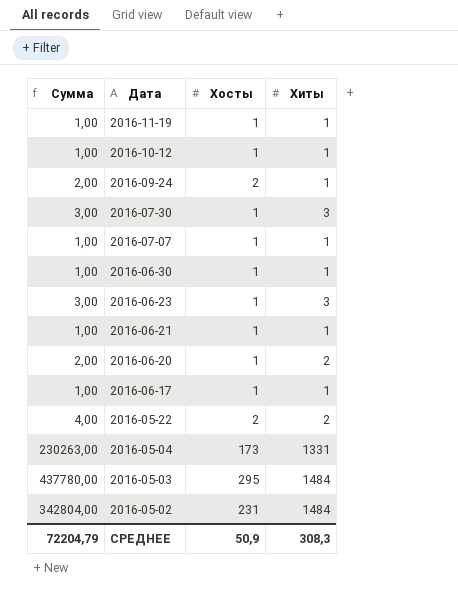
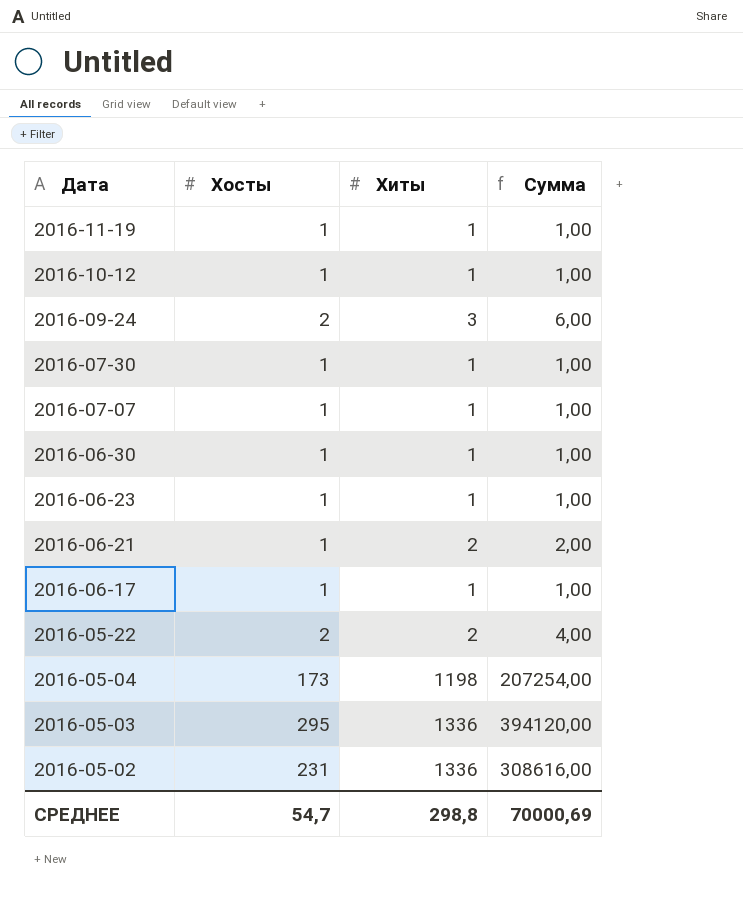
column Сумма | position: 1 -> 4
row 2016-06-20: 2,00 | 1 | 2 -> none
2016-09-24 | Хиты: 1 -> 3
2016-09-24 | Сумма: 2,00 -> 6,00
2016-07-30 | Хиты: 3 -> 1
2016-07-30 | Сумма: 3,00 -> 1,00
2016-06-23 | Хиты: 3 -> 1
2016-06-23 | Сумма: 3,00 -> 1,00
2016-06-21 | Хиты: 1 -> 2
2016-06-21 | Сумма: 1,00 -> 2,00
2016-05-04 | Хиты: 1331 -> 1198
2016-05-04 | Сумма: 230263,00 -> 207254,00
2016-05-03 | Хиты: 1484 -> 1336
2016-05-03 | Сумма: 437780,00 -> 394120,00
2016-05-02 | Хиты: 1484 -> 1336
2016-05-02 | Сумма: 342804,00 -> 308616,00
СРЕДНЕЕ | Хосты: 50,9 -> 54,7
СРЕДНЕЕ | Хиты: 308,3 -> 298,8
СРЕДНЕЕ | Сумма: 72204,79 -> 70000,69

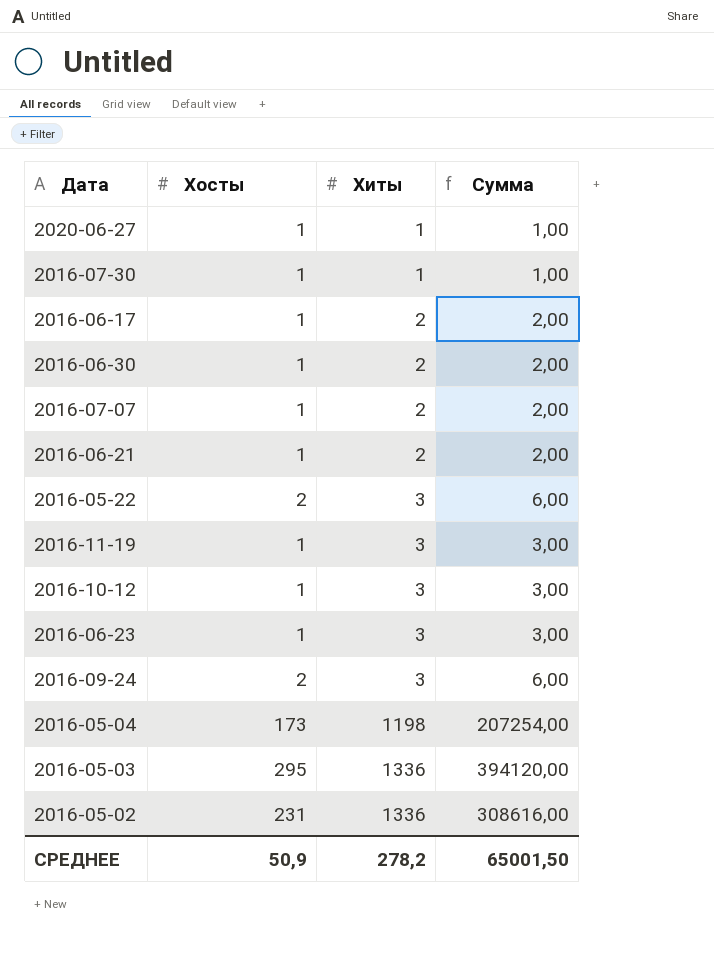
row order: Дата descending -> Хиты ascending
row 2020-06-27: none -> 1 | 1 | 1,00
2016-06-17 | Хиты: 1 -> 2
2016-06-17 | Сумма: 1,00 -> 2,00
2016-06-30 | Хиты: 1 -> 2
2016-06-30 | Сумма: 1,00 -> 2,00
2016-07-07 | Хиты: 1 -> 2
2016-07-07 | Сумма: 1,00 -> 2,00
2016-05-22 | Хиты: 2 -> 3
2016-05-22 | Сумма: 4,00 -> 6,00
2016-11-19 | Хиты: 1 -> 3
2016-11-19 | Сумма: 1,00 -> 3,00
2016-10-12 | Хиты: 1 -> 3
2016-10-12 | Сумма: 1,00 -> 3,00
2016-06-23 | Хиты: 1 -> 3
2016-06-23 | Сумма: 1,00 -> 3,00
СРЕДНЕЕ | Хосты: 54,7 -> 50,9
СРЕДНЕЕ | Хиты: 298,8 -> 278,2
СРЕДНЕЕ | Сумма: 70000,69 -> 65001,50

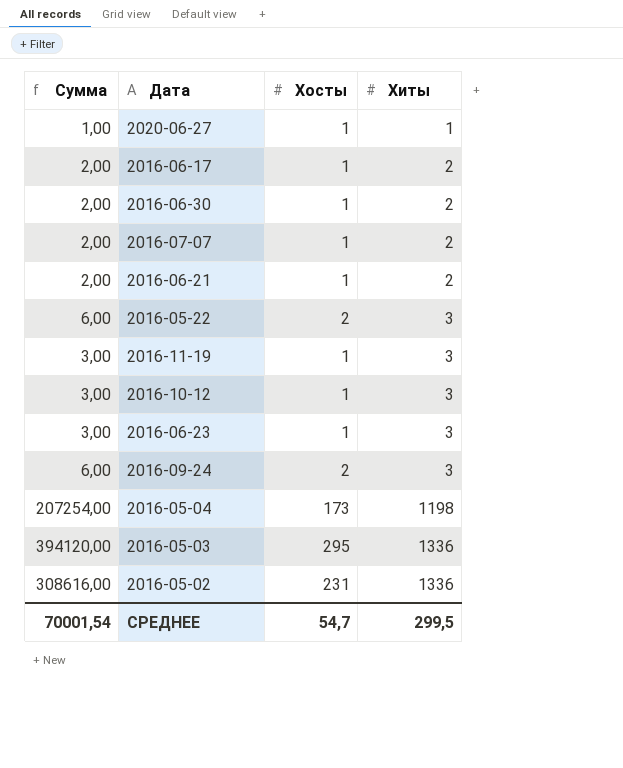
column Сумма | position: 4 -> 1
row 2016-07-30: 1 | 1 | 1,00 -> none
СРЕДНЕЕ | Сумма: 65001,50 -> 70001,54
СРЕДНЕЕ | Хосты: 50,9 -> 54,7
СРЕДНЕЕ | Хиты: 278,2 -> 299,5

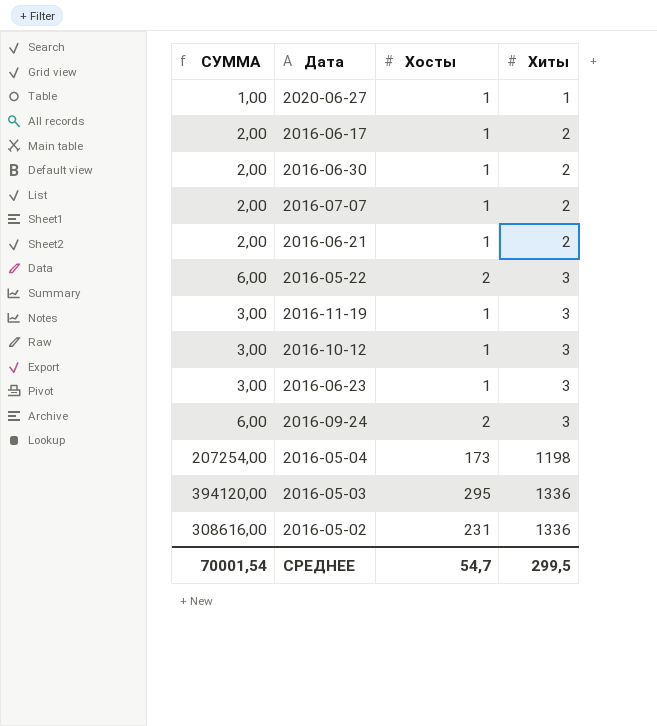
column name: Сумма -> СУММА

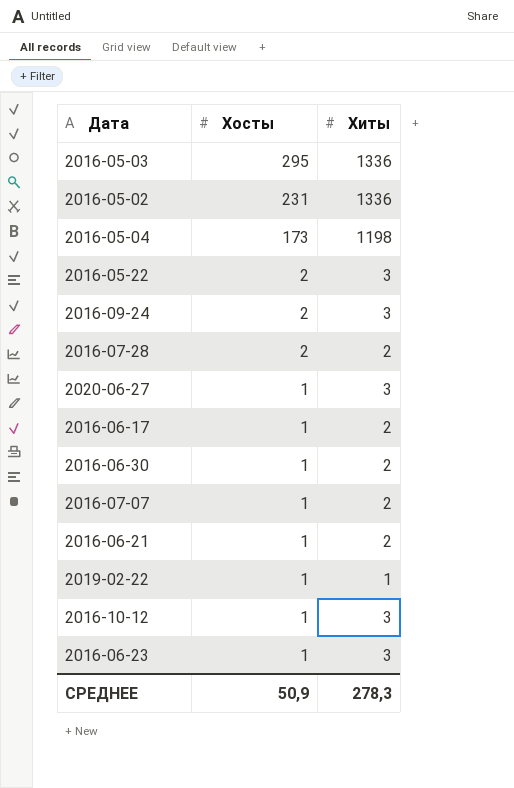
row order: Хиты ascending -> Хосты descending
column СУММА | formula: [Хосты] * [Хиты] -> none
row 2016-11-19: 3,00 | 1 | 3 -> none
row 2016-07-28: none -> 2 | 2
2020-06-27 | Хиты: 1 -> 3
row 2019-02-22: none -> 1 | 1
СРЕДНЕЕ | Хосты: 54,7 -> 50,9
СРЕДНЕЕ | Хиты: 299,5 -> 278,3

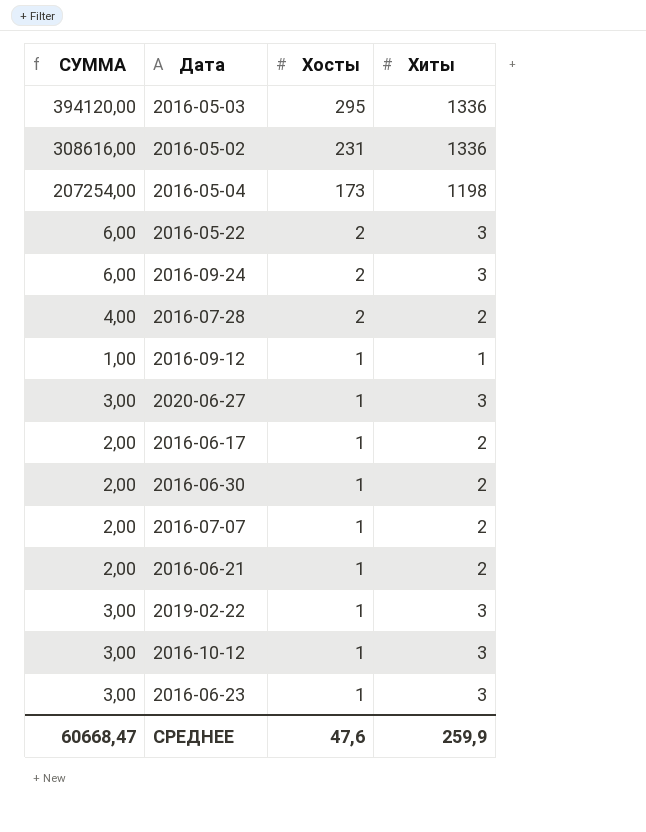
column СУММА | formula: none -> [Хосты] * [Хиты]
row 2016-09-12: none -> 1,00 | 1 | 1
2019-02-22 | Хиты: 1 -> 3
СРЕДНЕЕ | Хосты: 50,9 -> 47,6
СРЕДНЕЕ | Хиты: 278,3 -> 259,9

